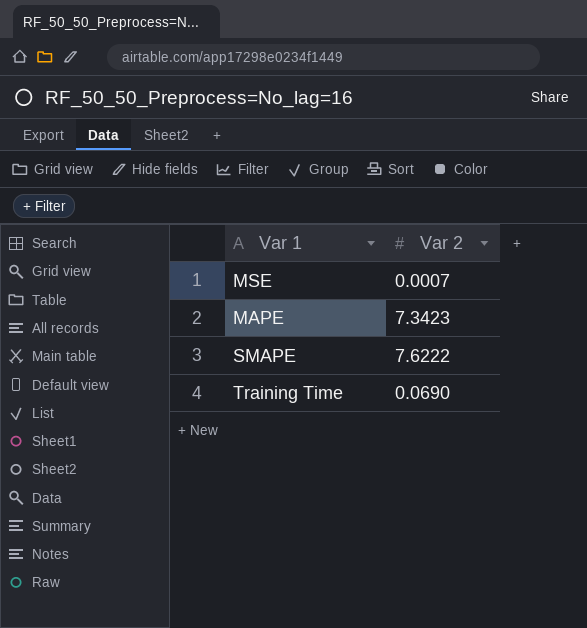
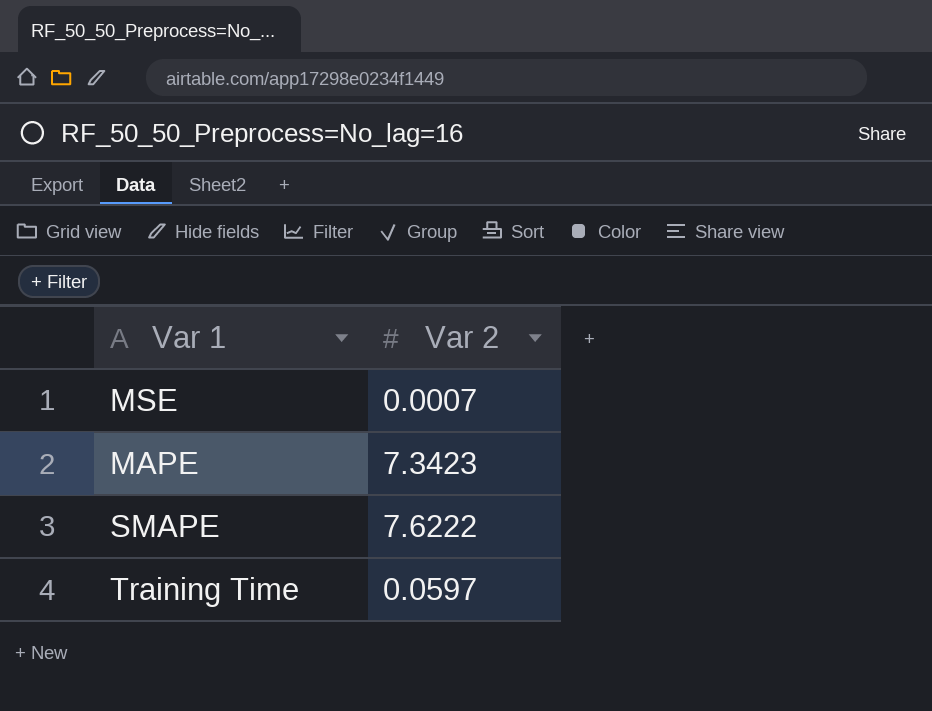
Training Time | Var 2: 0.0690 -> 0.0597

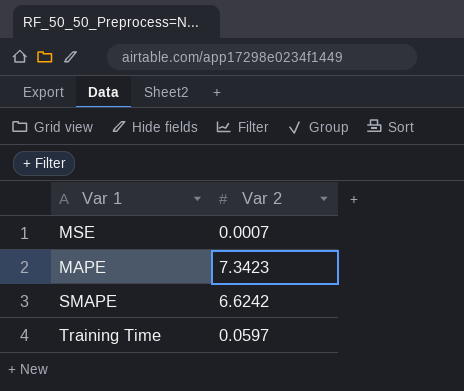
SMAPE | Var 2: 7.6222 -> 6.6242

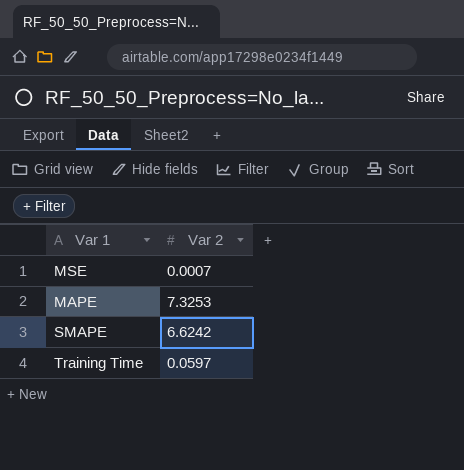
MAPE | Var 2: 7.3423 -> 7.3253

